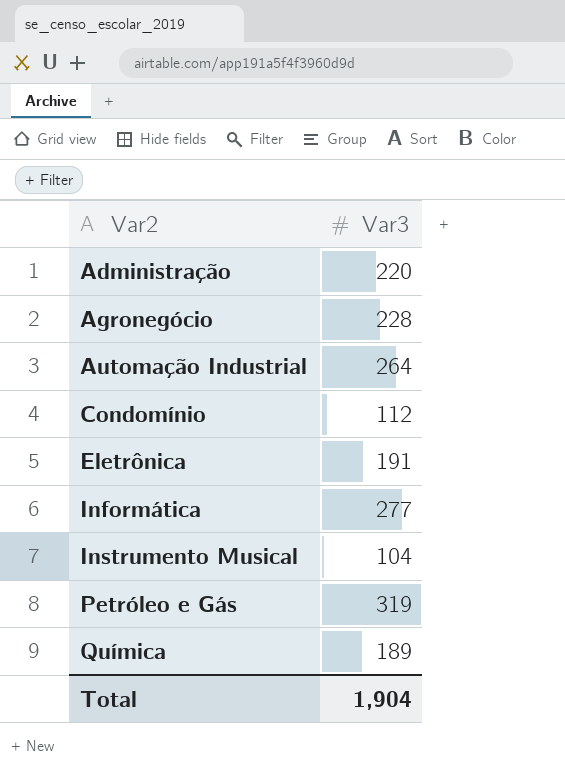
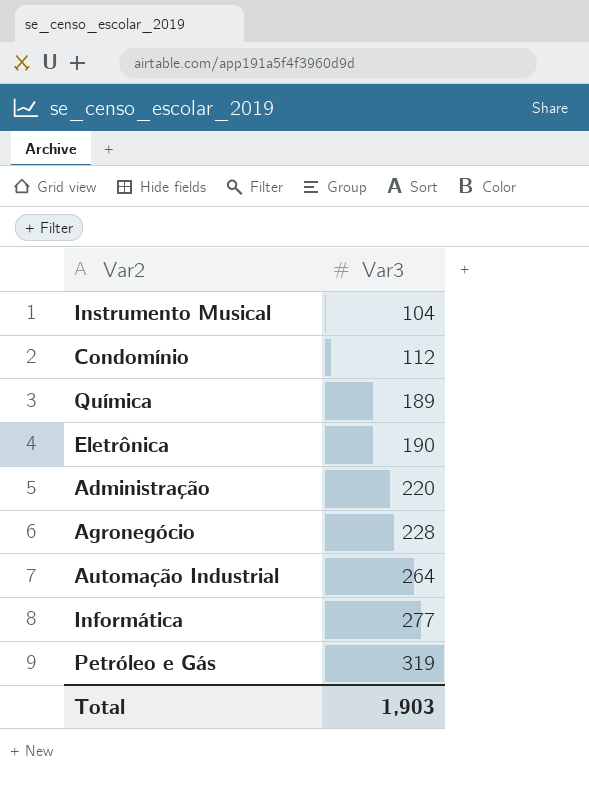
row order: Var2 ascending -> Var3 ascending
Eletrônica | Var3: 191 -> 190
Total | Var3: 1,904 -> 1,903

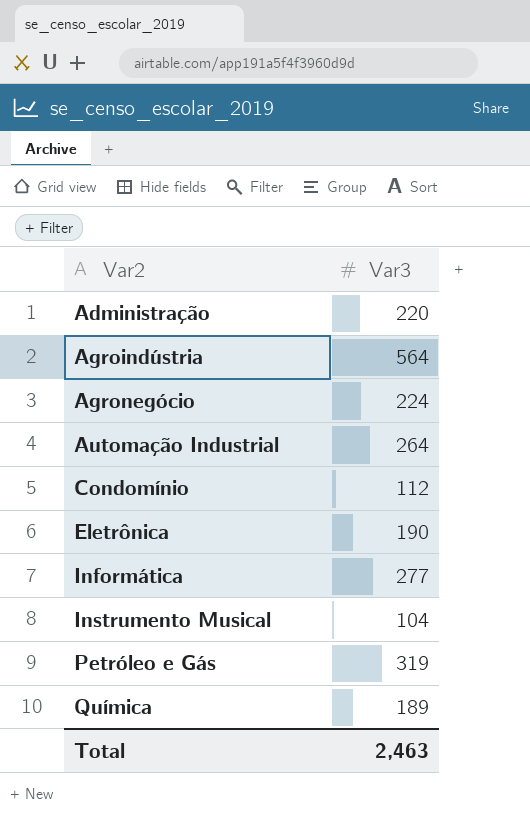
row order: Var3 ascending -> Var2 ascending
row Agroindústria: none -> 564
Agronegócio | Var3: 228 -> 224
Total | Var3: 1,903 -> 2,463

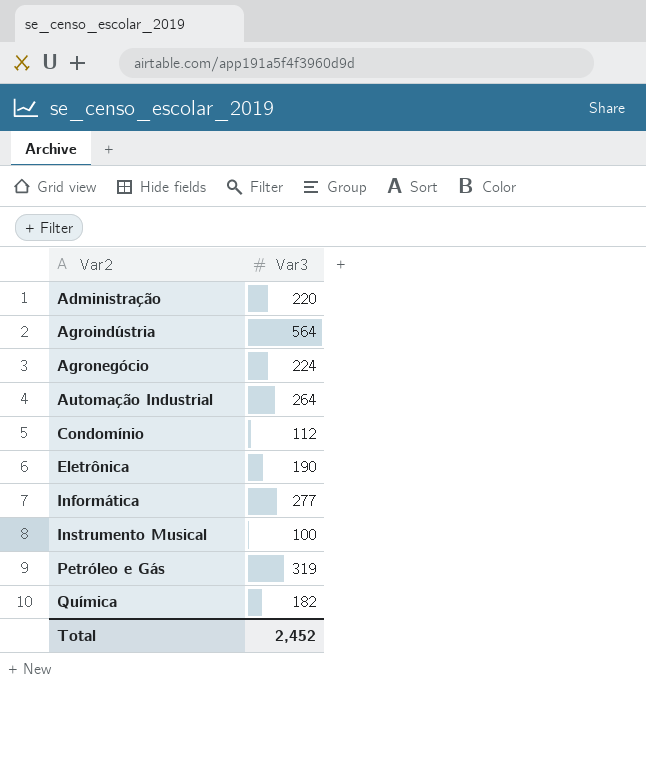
Instrumento Musical | Var3: 104 -> 100
Química | Var3: 189 -> 182
Total | Var3: 2,463 -> 2,452

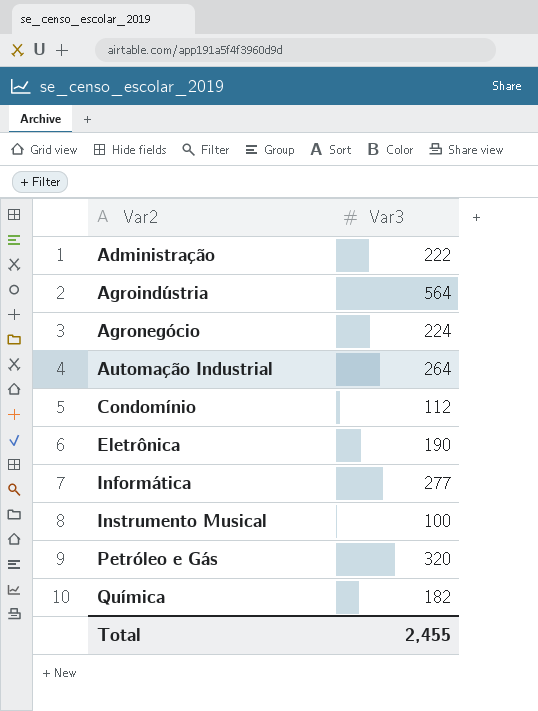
Administração | Var3: 220 -> 222
Petróleo e Gás | Var3: 319 -> 320
Total | Var3: 2,452 -> 2,455

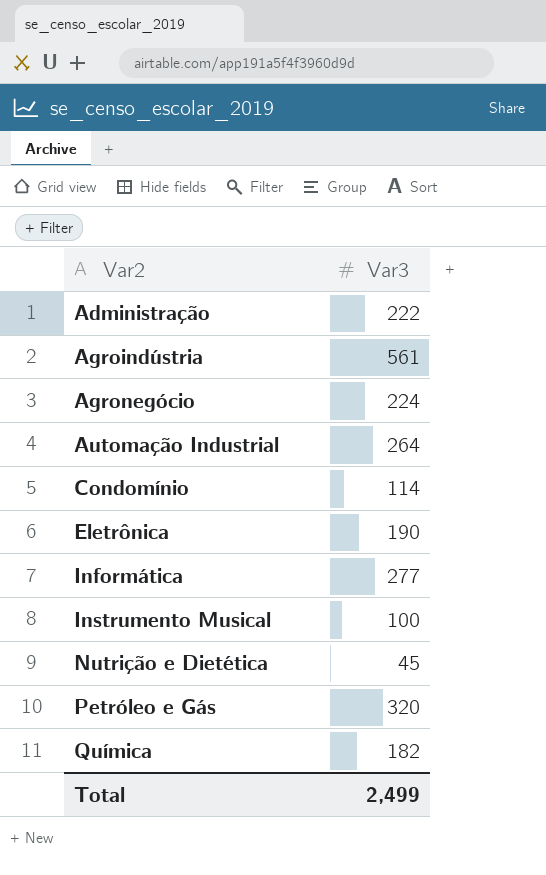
Agroindústria | Var3: 564 -> 561
Condomínio | Var3: 112 -> 114
row Nutrição e Dietética: none -> 45
Total | Var3: 2,455 -> 2,499

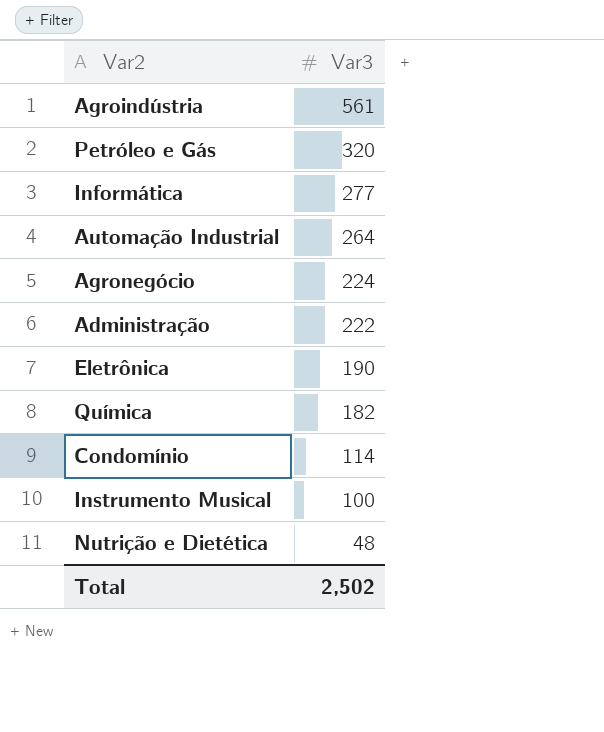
row order: Var2 ascending -> Var3 descending
Nutrição e Dietética | Var3: 45 -> 48
Total | Var3: 2,499 -> 2,502

